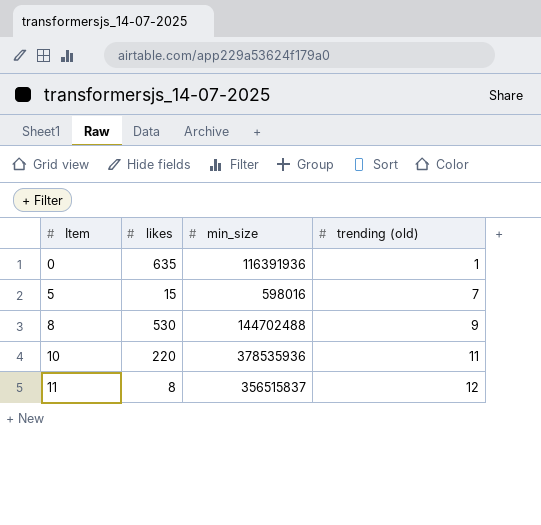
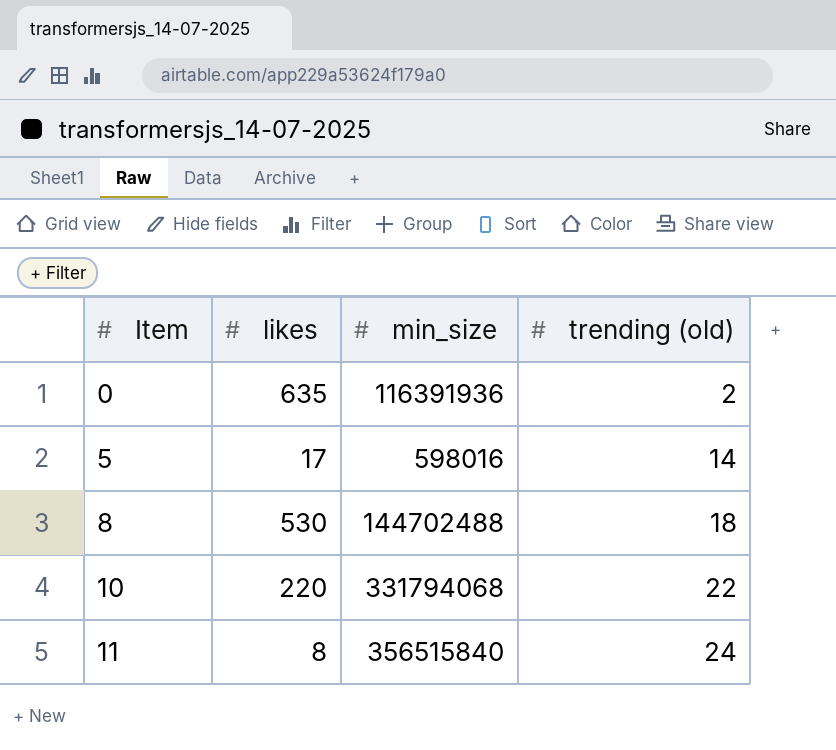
0 | trending (old): 1 -> 2
5 | likes: 15 -> 17
5 | trending (old): 7 -> 14
8 | trending (old): 9 -> 18
10 | min_size: 378535936 -> 331794068
10 | trending (old): 11 -> 22
11 | min_size: 356515837 -> 356515840
11 | trending (old): 12 -> 24

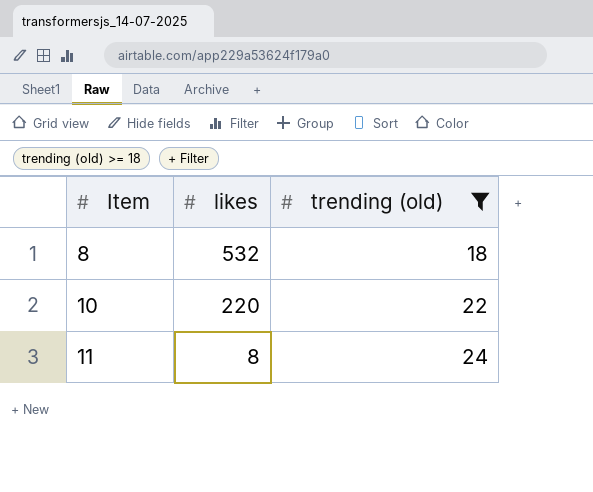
filter: none -> trending (old) >= 18
column min_size | position: 3 -> none
8 | likes: 530 -> 532

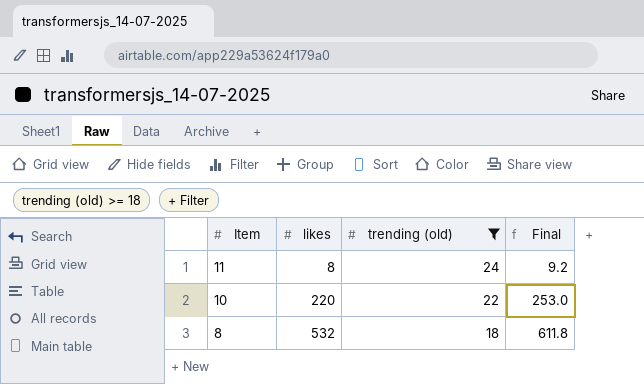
row order: Item ascending -> Item descending
column Final | formula: none -> [likes] * 1.15

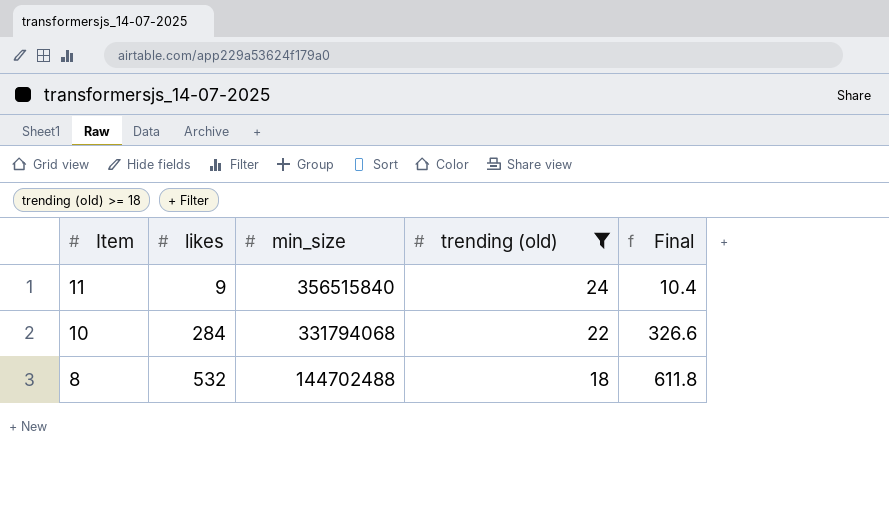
column min_size | position: none -> 3
11 | likes: 8 -> 9
11 | Final: 9.2 -> 10.4
10 | likes: 220 -> 284
10 | Final: 253.0 -> 326.6

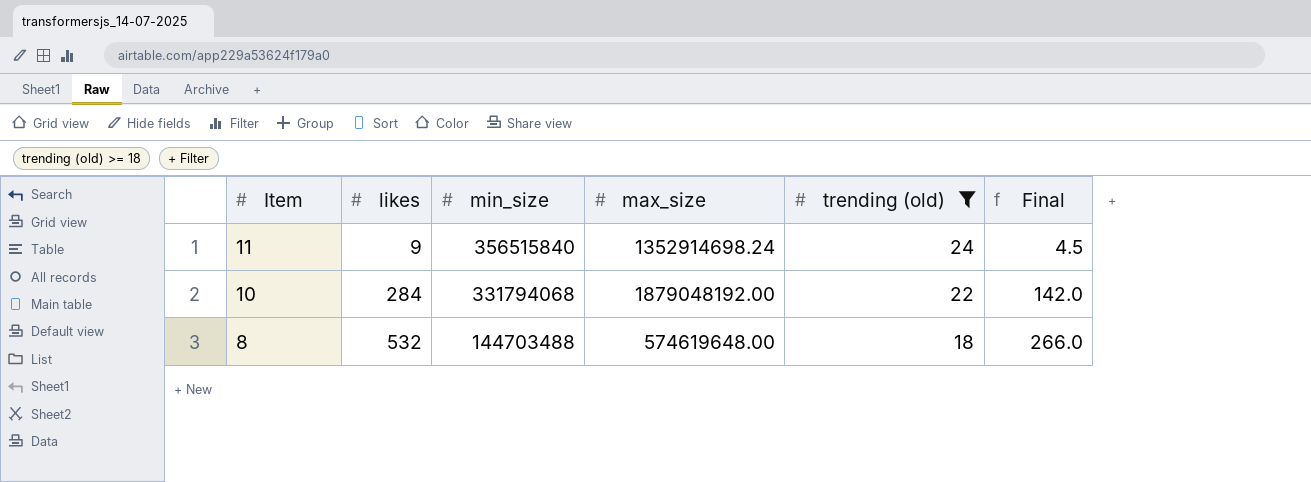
column max_size | position: none -> 4
column Final | formula: [likes] * 1.15 -> [likes] * 0.5
8 | min_size: 144702488 -> 144703488

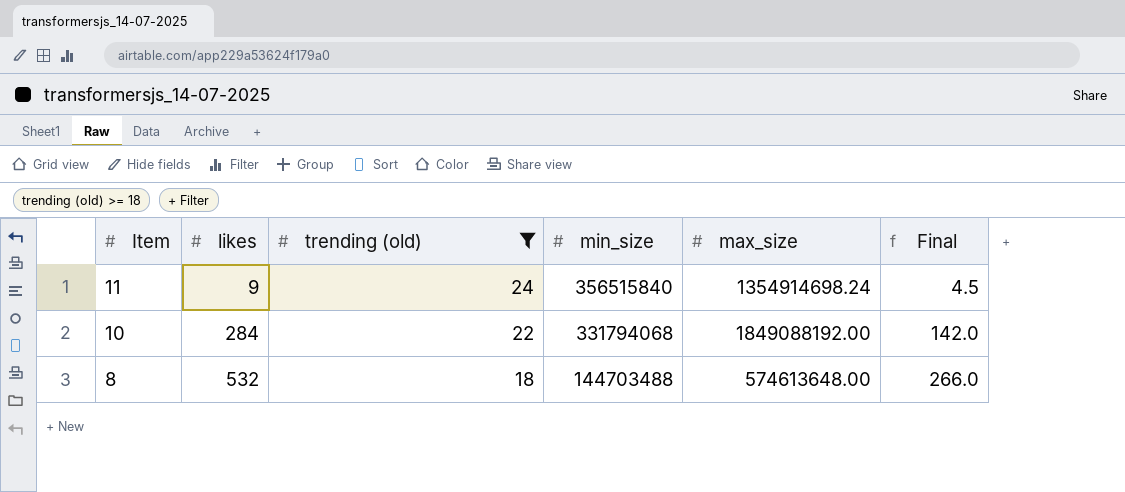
column trending (old) | position: 5 -> 3
11 | max_size: 1352914698.24 -> 1354914698.24
10 | max_size: 1879048192.00 -> 1849088192.00
8 | max_size: 574619648.00 -> 574613648.00

